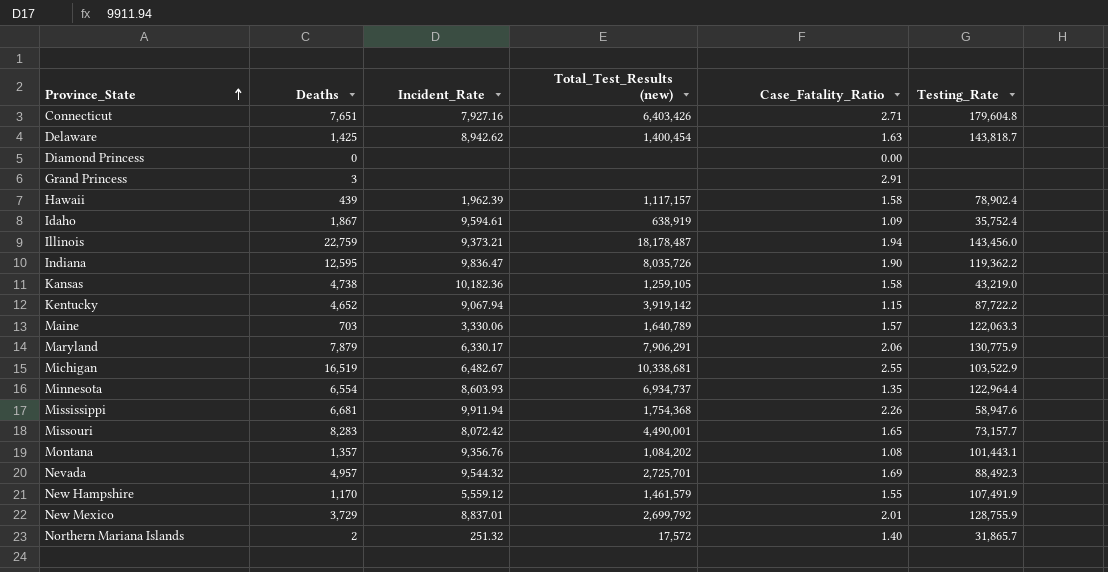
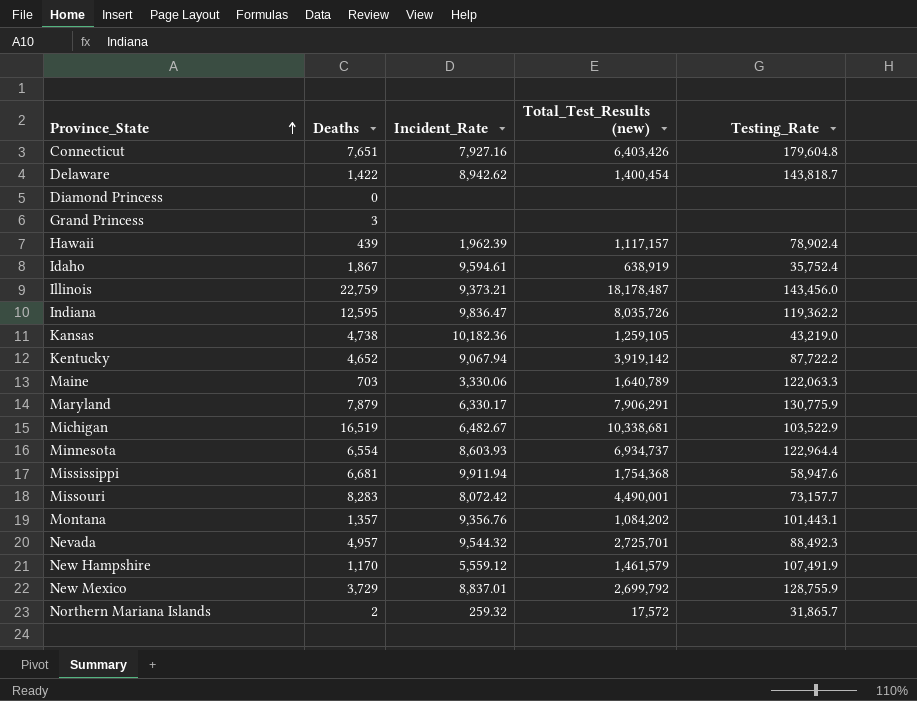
column Case_Fatality_Ratio | position: 5 -> none
Delaware | Deaths: 1,425 -> 1,422
Northern Mariana Islands | Incident_Rate: 251.32 -> 259.32

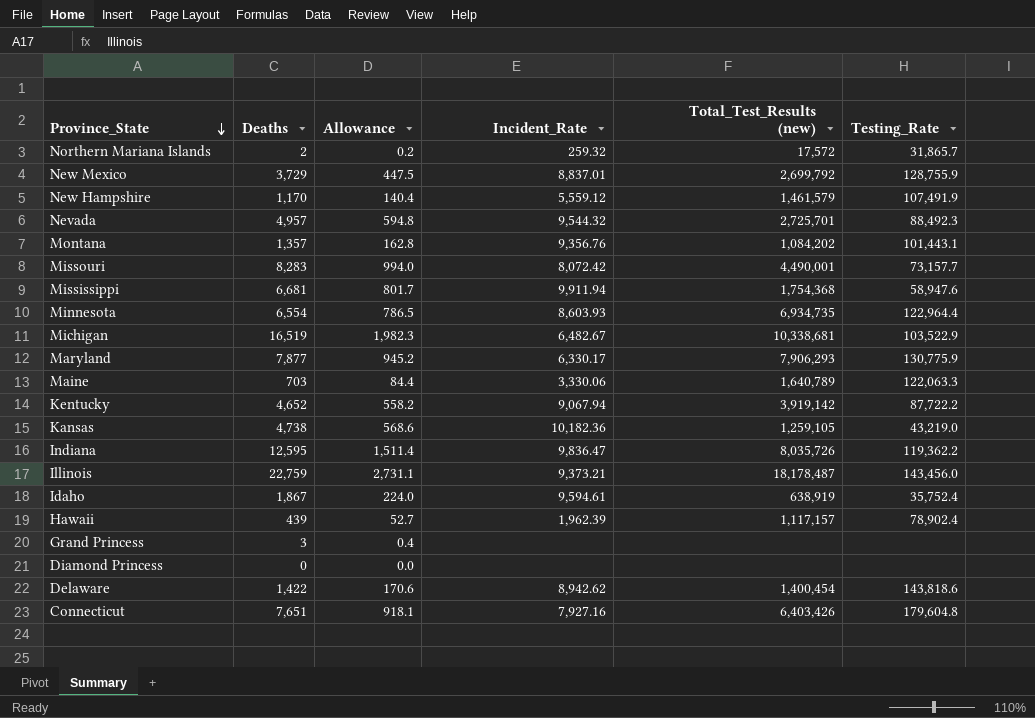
row order: Province_State ascending -> Province_State descending
column Allowance | formula: none -> [Deaths] * 0.12
Minnesota | Total_Test_Results (new): 6,934,737 -> 6,934,735
Maryland | Deaths: 7,879 -> 7,877
Maryland | Total_Test_Results (new): 7,906,291 -> 7,906,293
Delaware | Testing_Rate: 143,818.7 -> 143,818.6

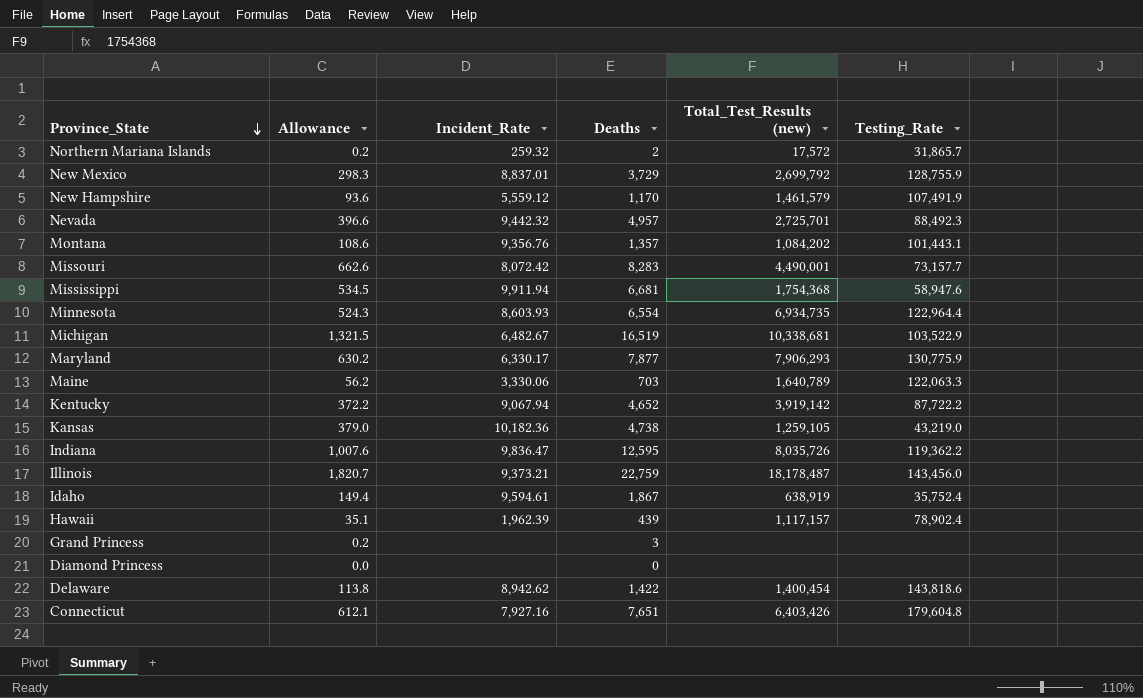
column Allowance | formula: [Deaths] * 0.12 -> [Deaths] * 0.08
column Deaths | position: 2 -> 4
Nevada | Incident_Rate: 9,544.32 -> 9,442.32

